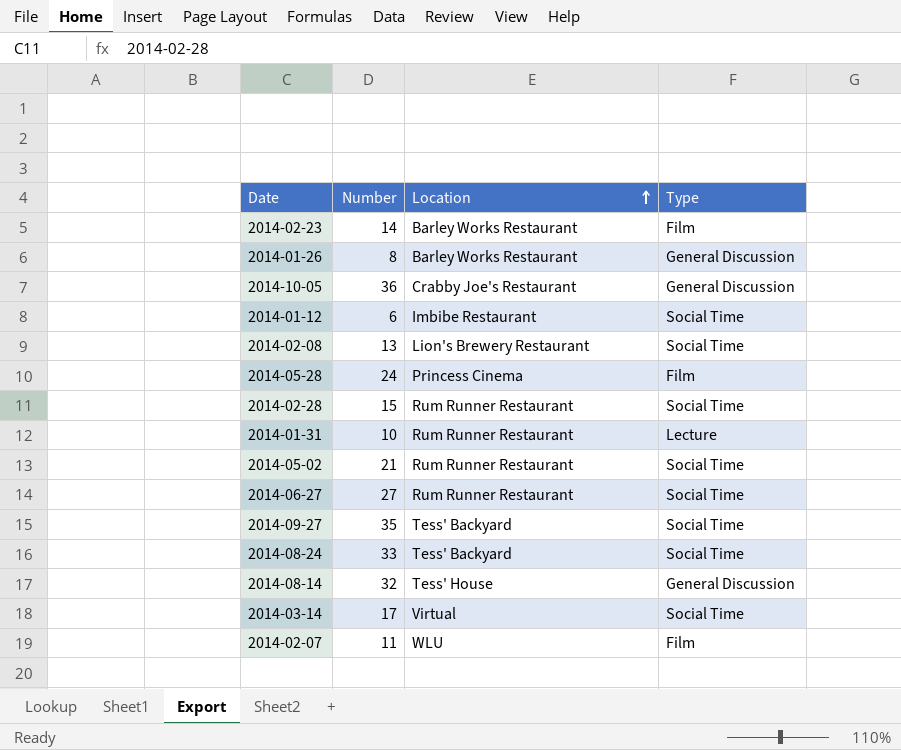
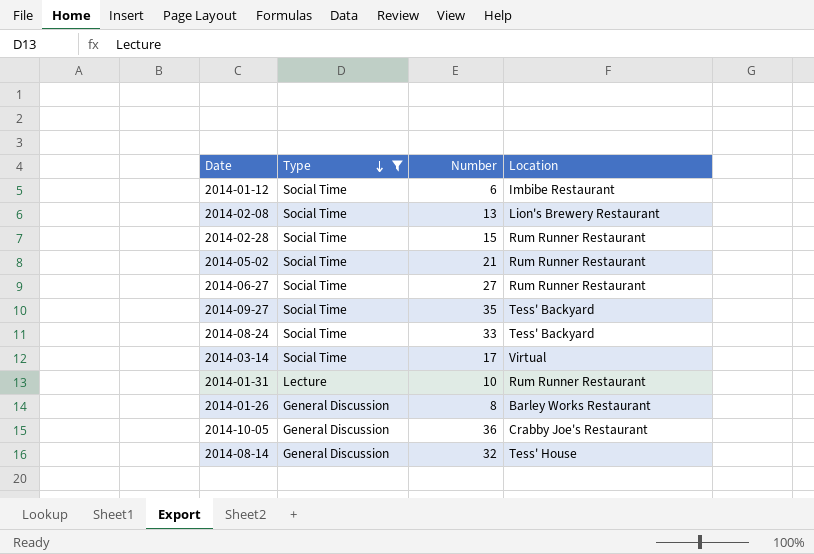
filter: none -> Type != Film
row order: Location ascending -> Type descending
column Type | position: 4 -> 2

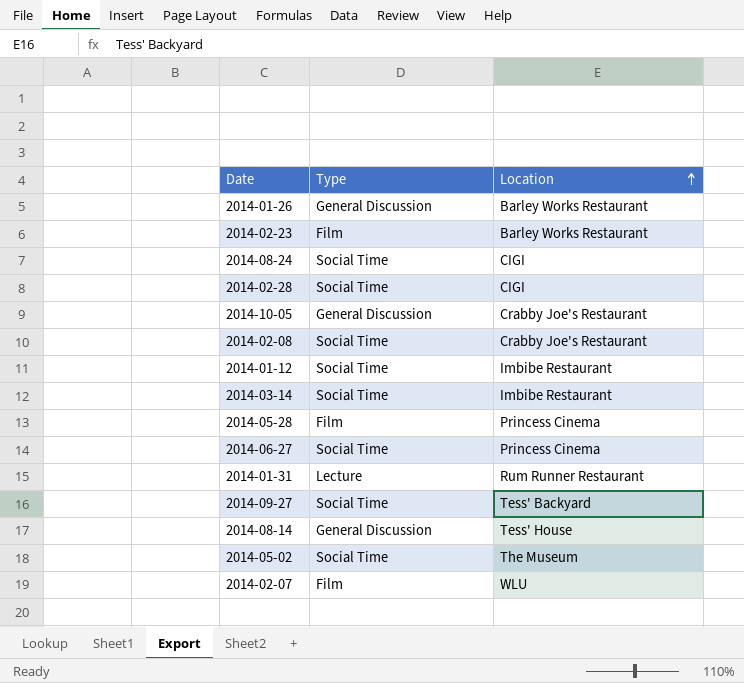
filter: Type != Film -> none
row order: Type descending -> Location ascending
column Number | position: 3 -> none
2014-08-24 | Location: Tess' Backyard -> CIGI
2014-02-28 | Location: Rum Runner Restaurant -> CIGI
2014-02-08 | Location: Lion's Brewery Restaurant -> Crabby Joe's Restaurant
2014-03-14 | Location: Virtual -> Imbibe Restaurant
2014-06-27 | Location: Rum Runner Restaurant -> Princess Cinema
2014-05-02 | Location: Rum Runner Restaurant -> The Museum

